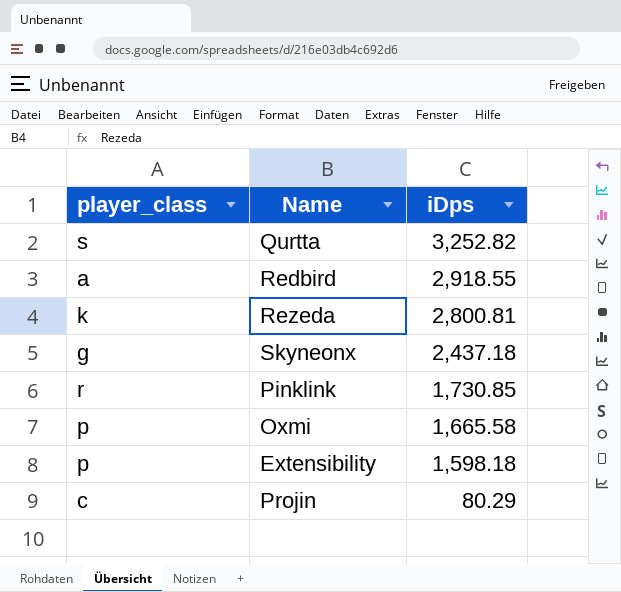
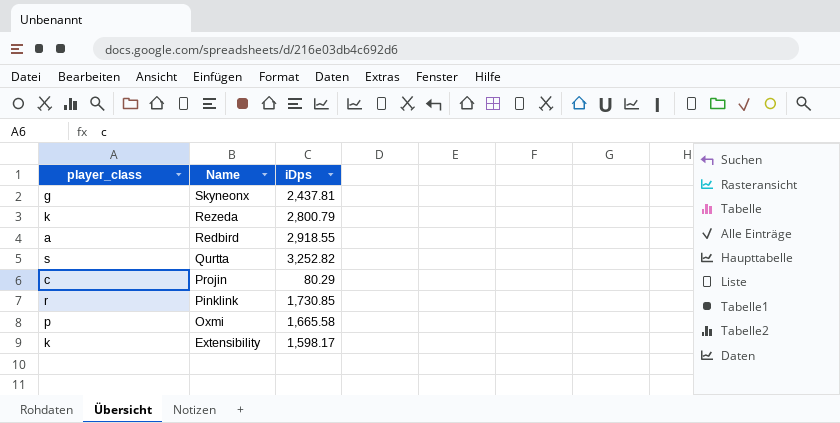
row order: iDps descending -> Name descending
Skyneonx | iDps: 2,437.18 -> 2,437.81
Rezeda | iDps: 2,800.81 -> 2,800.79
Extensibility | player_class: p -> k
Extensibility | iDps: 1,598.18 -> 1,598.17

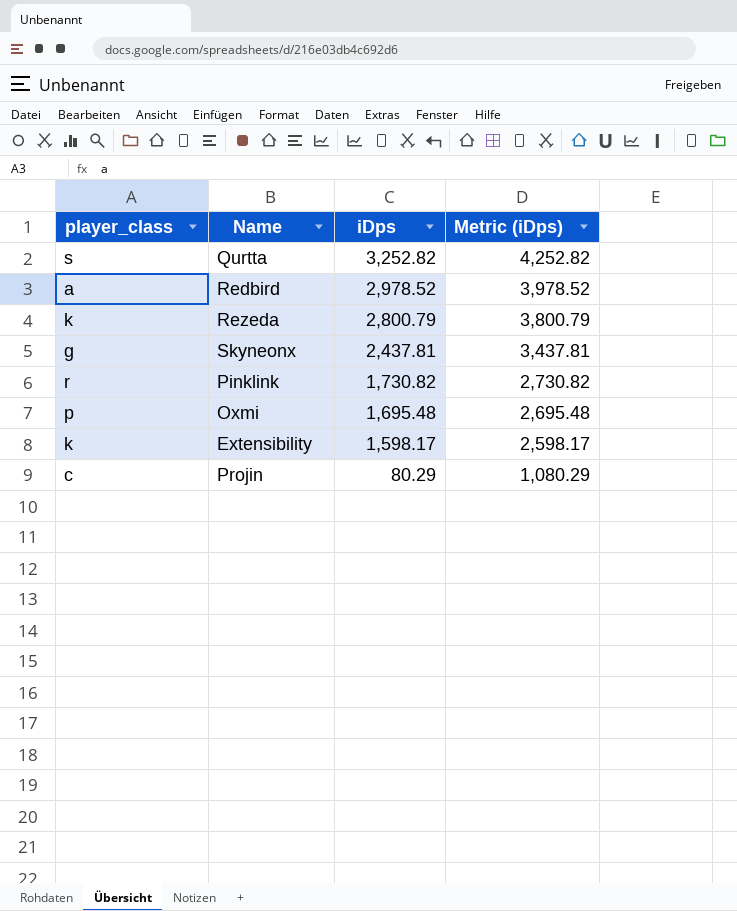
row order: Name descending -> iDps descending
column Metric (iDps) | formula: none -> [iDps] + 1000
Redbird | iDps: 2,918.55 -> 2,978.52
Pinklink | iDps: 1,730.85 -> 1,730.82
Oxmi | iDps: 1,665.58 -> 1,695.48

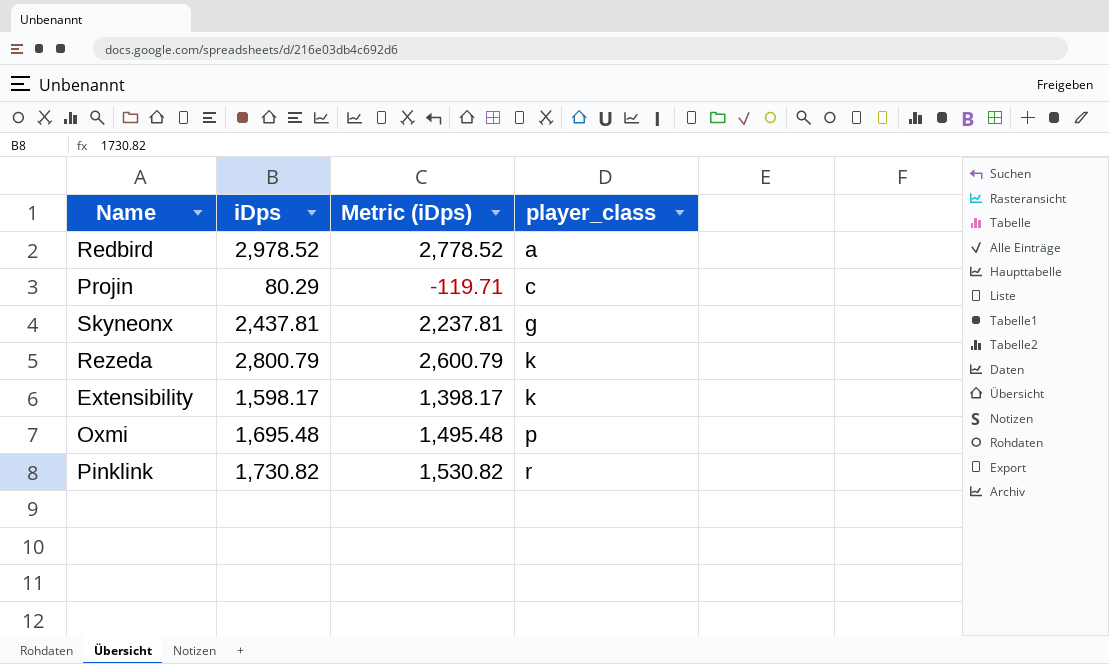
row order: iDps descending -> player_class ascending
column Metric (iDps) | formula: [iDps] + 1000 -> [iDps] - 200
column player_class | position: 1 -> 4
row Qurtta: s | 3,252.82 | 4,252.82 -> none

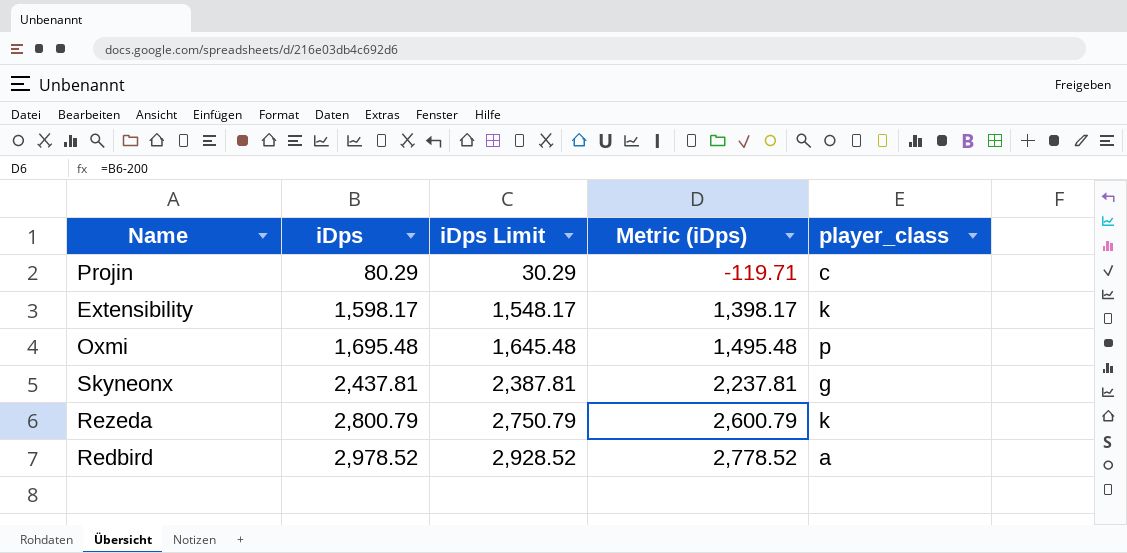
row order: player_class ascending -> iDps ascending
column iDps Limit | formula: none -> [iDps] - 50
row Pinklink: 1,730.82 | 1,530.82 | r -> none

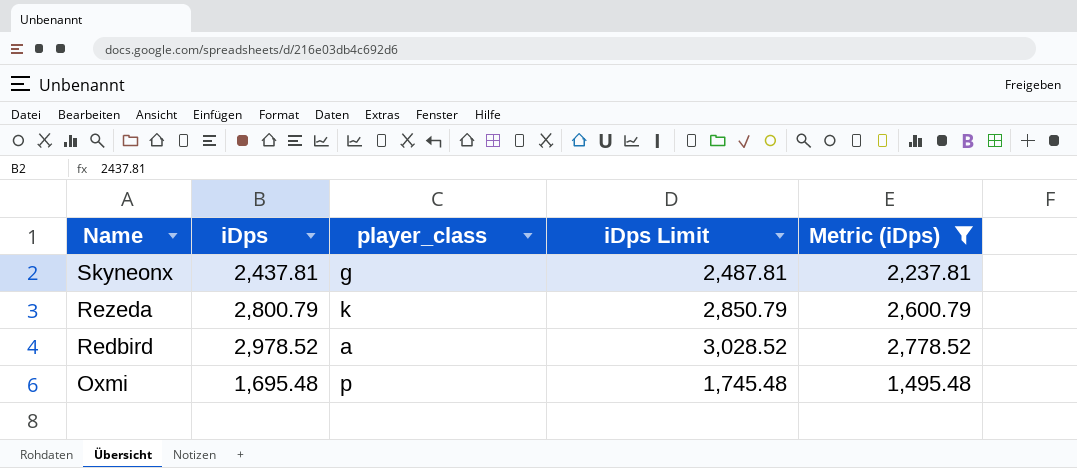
filter: none -> Metric (iDps) >= 1,495.48
row order: iDps ascending -> Name descending
column player_class | position: 5 -> 3
column iDps Limit | formula: [iDps] - 50 -> [iDps] + 50

